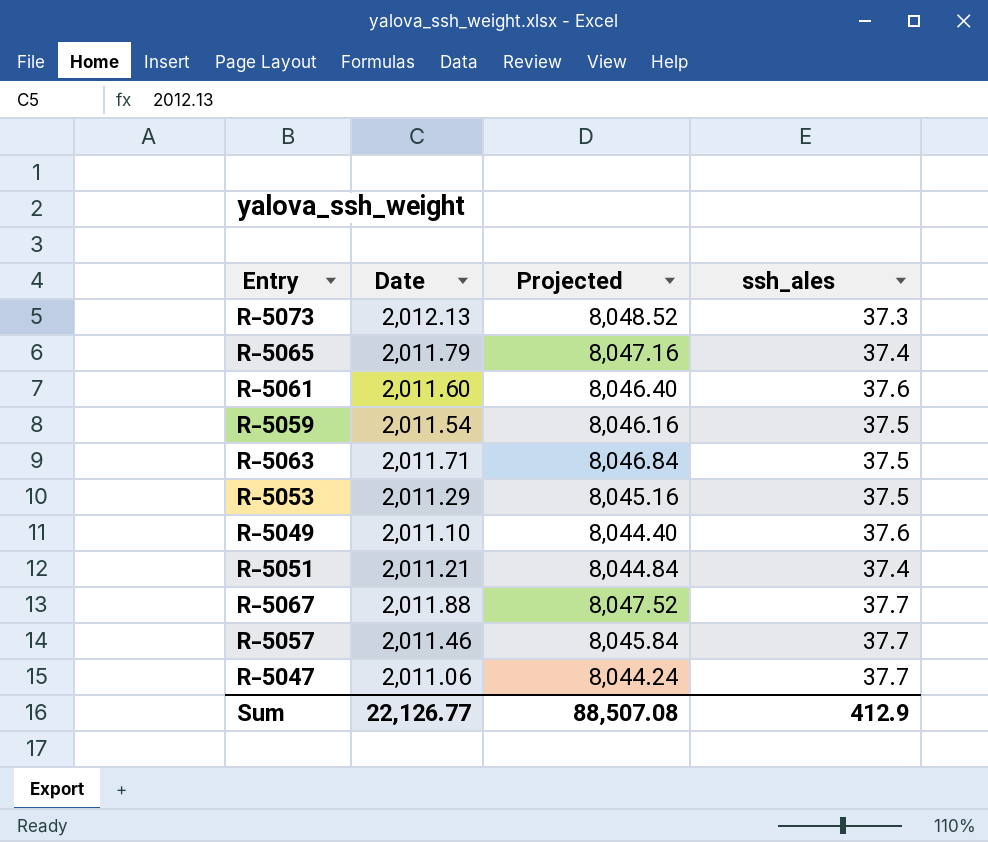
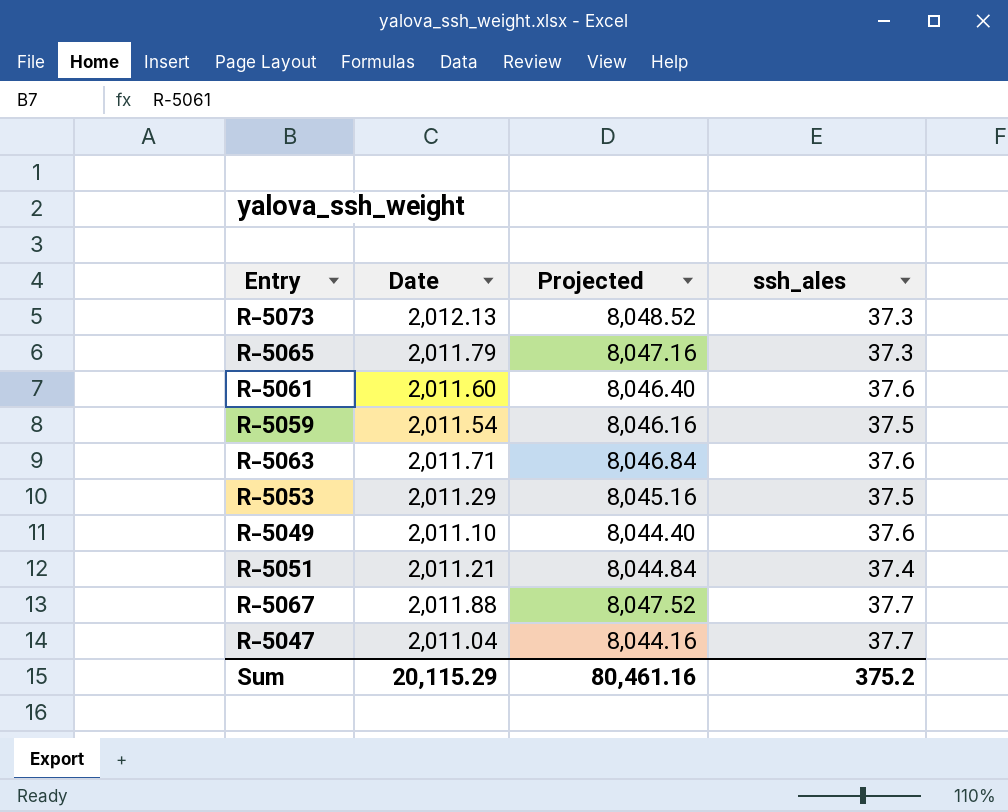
row R-5057: 2,011.46 | 8,045.84 | 37.7 -> none
R-5065 | ssh_ales: 37.4 -> 37.3
R-5063 | ssh_ales: 37.5 -> 37.6
R-5047 | Date: 2,011.06 -> 2,011.04
R-5047 | Projected: 8,044.24 -> 8,044.16
Sum | Date: 22,126.77 -> 20,115.29
Sum | Projected: 88,507.08 -> 80,461.16
Sum | ssh_ales: 412.9 -> 375.2

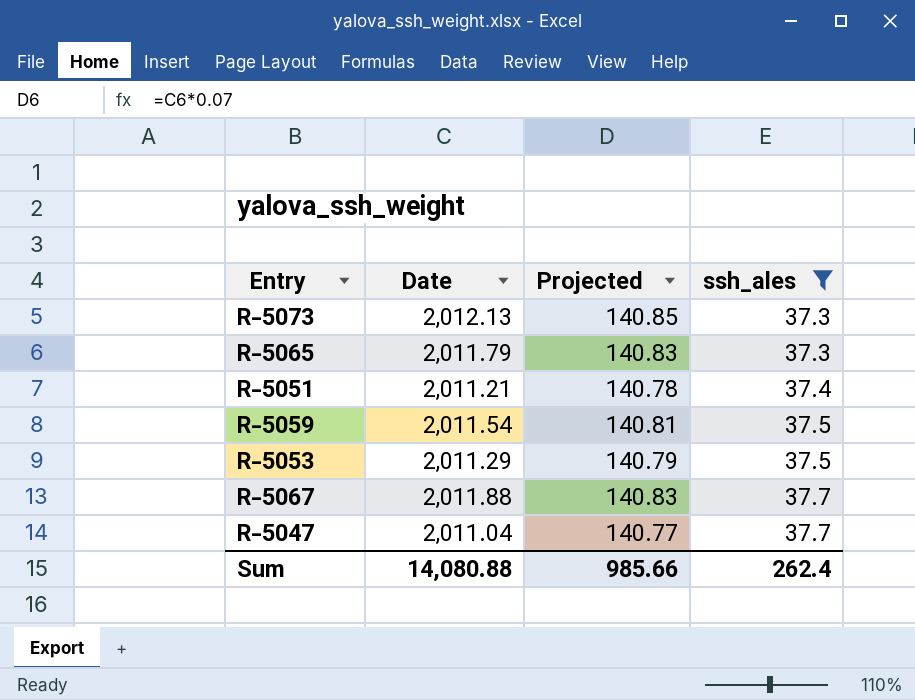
filter: none -> ssh_ales != 37.6
row order: none -> ssh_ales ascending
column Projected | formula: [Date] * 4 -> [Date] * 0.07
Sum | Date: 20,115.29 -> 14,080.88
Sum | Projected: 80,461.16 -> 985.66
Sum | ssh_ales: 375.2 -> 262.4

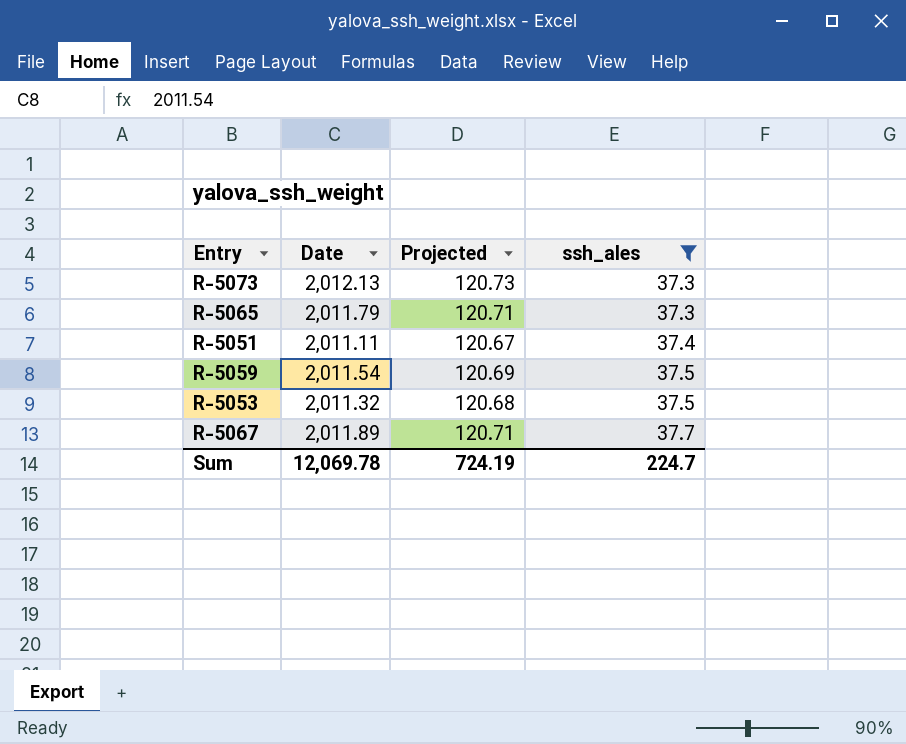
column Projected | formula: [Date] * 0.07 -> [Date] * 0.06
row R-5047: 2,011.04 | 140.77 | 37.7 -> none
R-5051 | Date: 2,011.21 -> 2,011.11
R-5053 | Date: 2,011.29 -> 2,011.32
R-5067 | Date: 2,011.88 -> 2,011.89
Sum | Date: 14,080.88 -> 12,069.78
Sum | Projected: 985.66 -> 724.19
Sum | ssh_ales: 262.4 -> 224.7

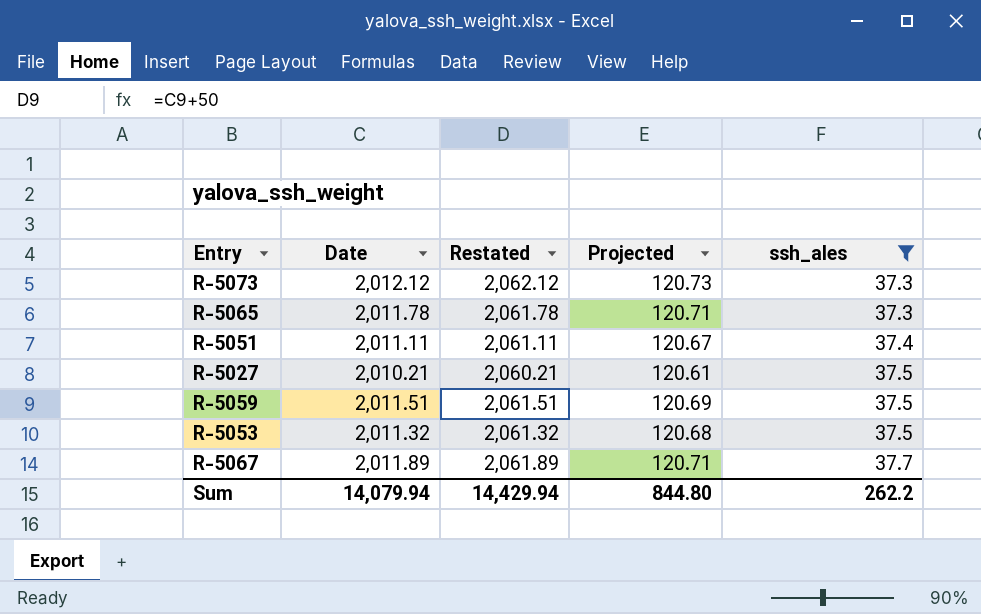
column Restated | formula: none -> [Date] + 50
R-5073 | Date: 2,012.13 -> 2,012.12
R-5065 | Date: 2,011.79 -> 2,011.78
row R-5027: none -> 2,010.21 | 2,060.21 | 120.61 | 37.5
R-5059 | Date: 2,011.54 -> 2,011.51
Sum | Date: 12,069.78 -> 14,079.94
Sum | Projected: 724.19 -> 844.80
Sum | ssh_ales: 224.7 -> 262.2

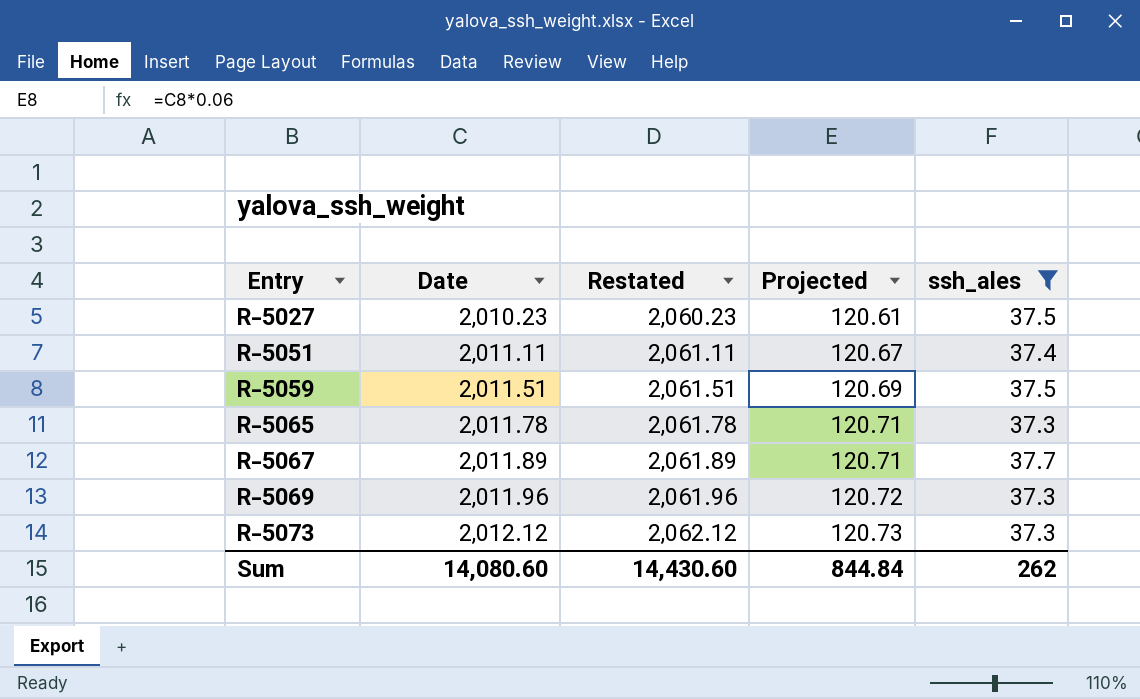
row order: ssh_ales ascending -> Entry ascending
row R-5053: 2,011.32 | 2,061.32 | 120.68 | 37.5 -> none
R-5027 | Date: 2,010.21 -> 2,010.23
R-5027 | Restated: 2,060.21 -> 2,060.23
row R-5069: none -> 2,011.96 | 2,061.96 | 120.72 | 37.3
Sum | Date: 14,079.94 -> 14,080.60
Sum | Restated: 14,429.94 -> 14,430.60
Sum | Projected: 844.80 -> 844.84
Sum | ssh_ales: 262.2 -> 262

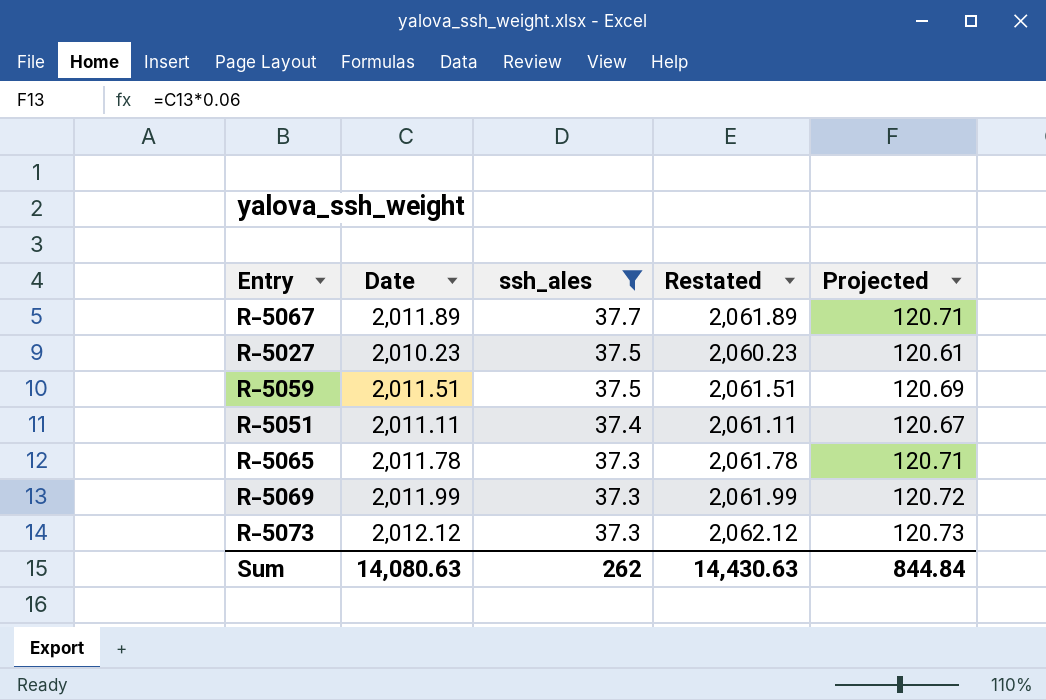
row order: Entry ascending -> ssh_ales descending
column ssh_ales | position: 5 -> 3
R-5069 | Date: 2,011.96 -> 2,011.99
R-5069 | Restated: 2,061.96 -> 2,061.99
Sum | Date: 14,080.60 -> 14,080.63
Sum | Restated: 14,430.60 -> 14,430.63

